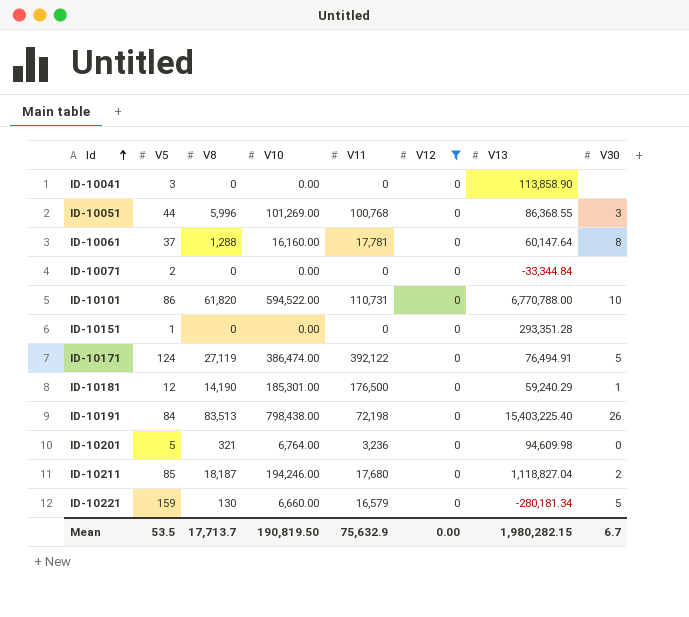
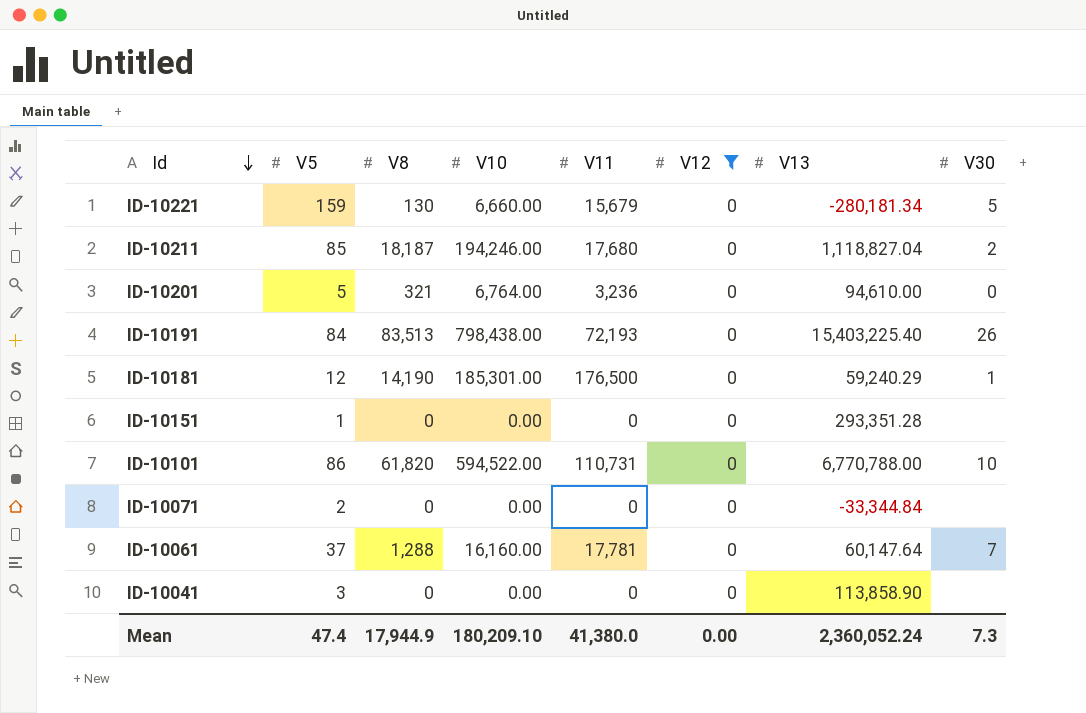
row order: Id ascending -> Id descending
row ID-10051: 44 | 5,996 | 101,269.00 | 100,768 | 0 | 86,368.55 | 3 -> none
row ID-10171: 124 | 27,119 | 386,474.00 | 392,122 | 0 | 76,494.91 | 5 -> none
ID-10221 | V11: 16,579 -> 15,679
ID-10201 | V13: 94,609.98 -> 94,610.00
ID-10191 | V11: 72,198 -> 72,193
ID-10061 | V30: 8 -> 7
Mean | V5: 53.5 -> 47.4
Mean | V8: 17,713.7 -> 17,944.9
Mean | V10: 190,819.50 -> 180,209.10
Mean | V11: 75,632.9 -> 41,380.0
Mean | V13: 1,980,282.15 -> 2,360,052.24
Mean | V30: 6.7 -> 7.3

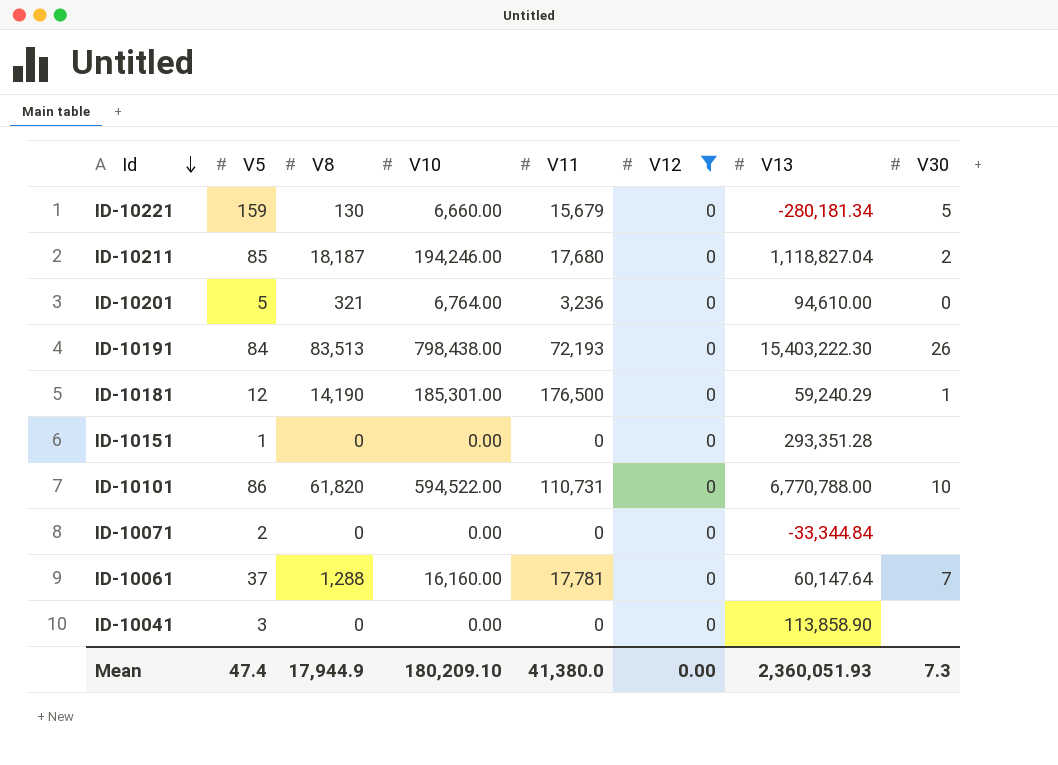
ID-10191 | V13: 15,403,225.40 -> 15,403,222.30
Mean | V13: 2,360,052.24 -> 2,360,051.93

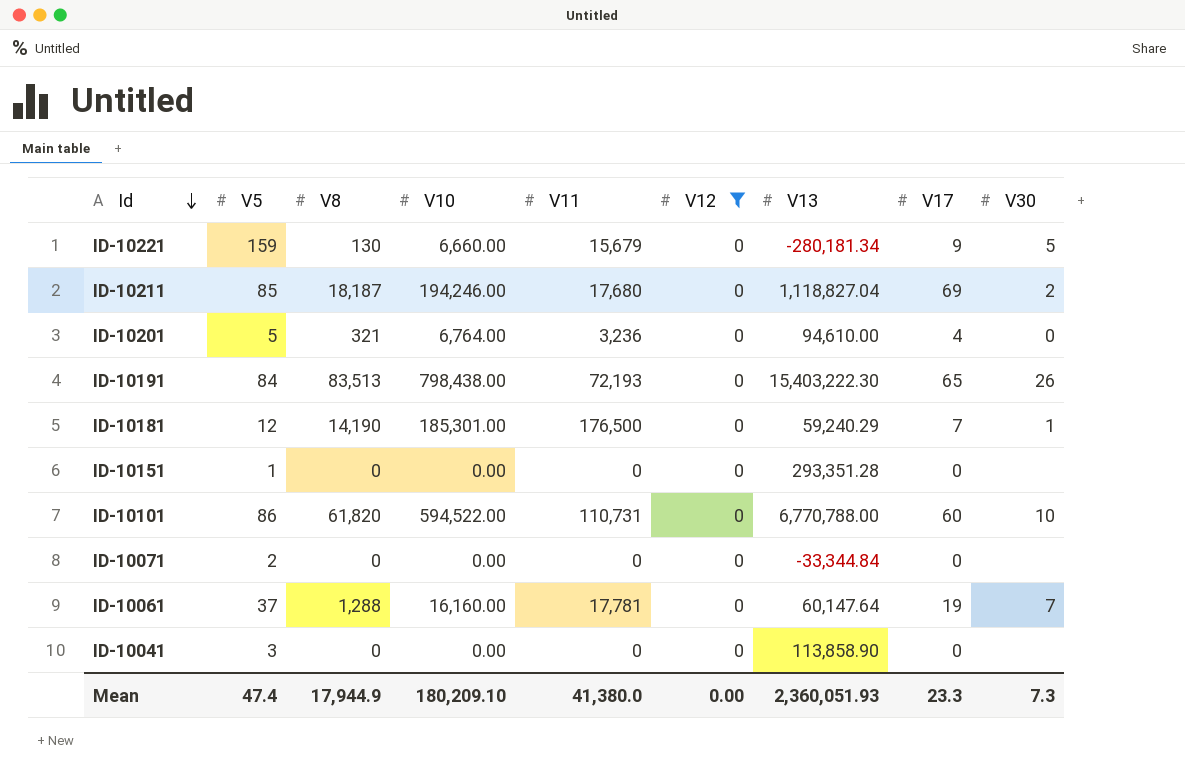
column V17 | position: none -> 8

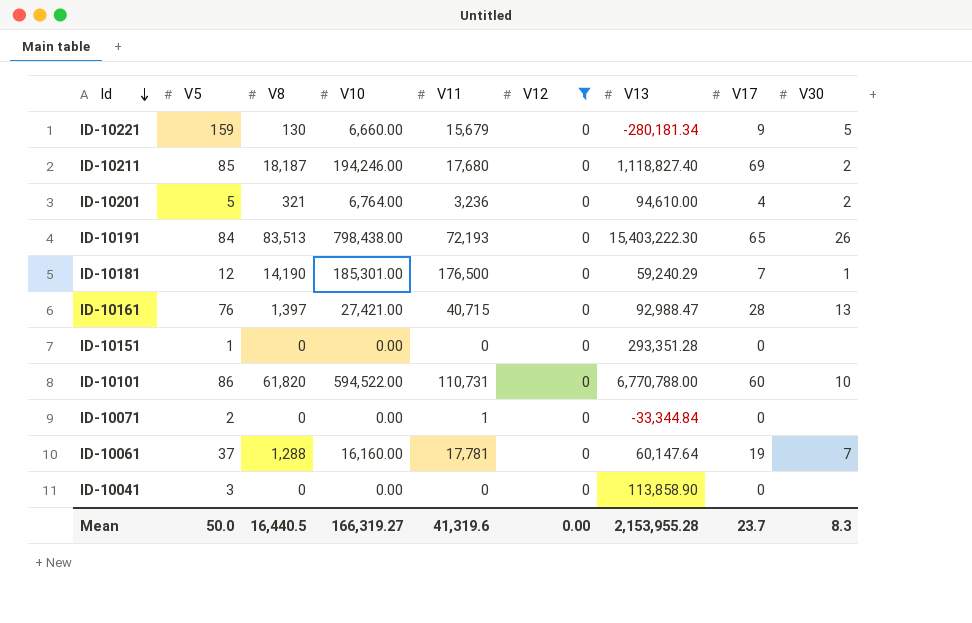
ID-10211 | V13: 1,118,827.04 -> 1,118,827.40
ID-10201 | V30: 0 -> 2
row ID-10161: none -> 76 | 1,397 | 27,421.00 | 40,715 | 0 | 92,988.47 | 28 | 13
ID-10071 | V11: 0 -> 1
Mean | V5: 47.4 -> 50.0
Mean | V8: 17,944.9 -> 16,440.5
Mean | V10: 180,209.10 -> 166,319.27
Mean | V11: 41,380.0 -> 41,319.6
Mean | V13: 2,360,051.93 -> 2,153,955.28
Mean | V17: 23.3 -> 23.7
Mean | V30: 7.3 -> 8.3

